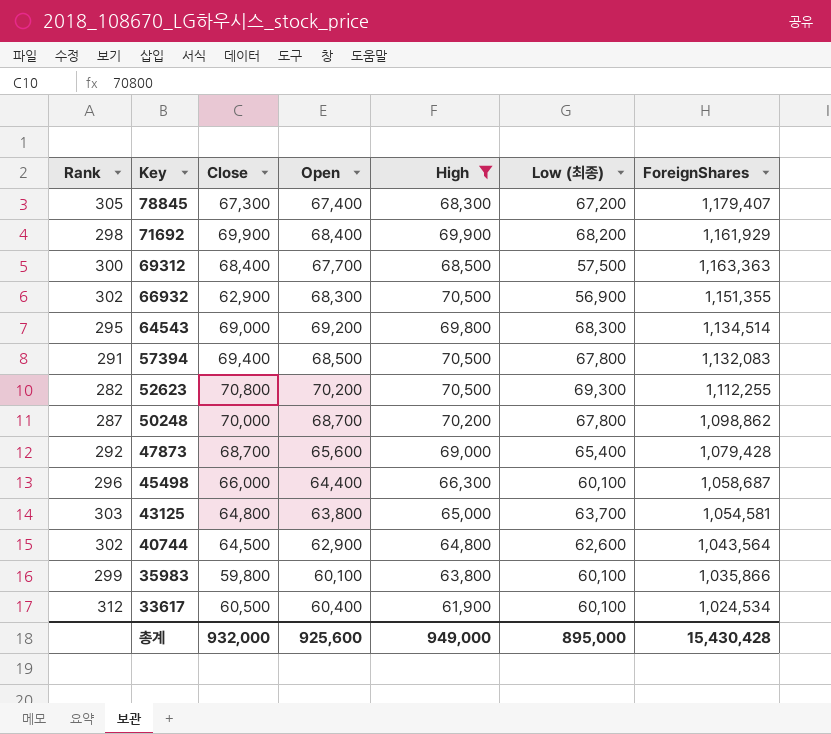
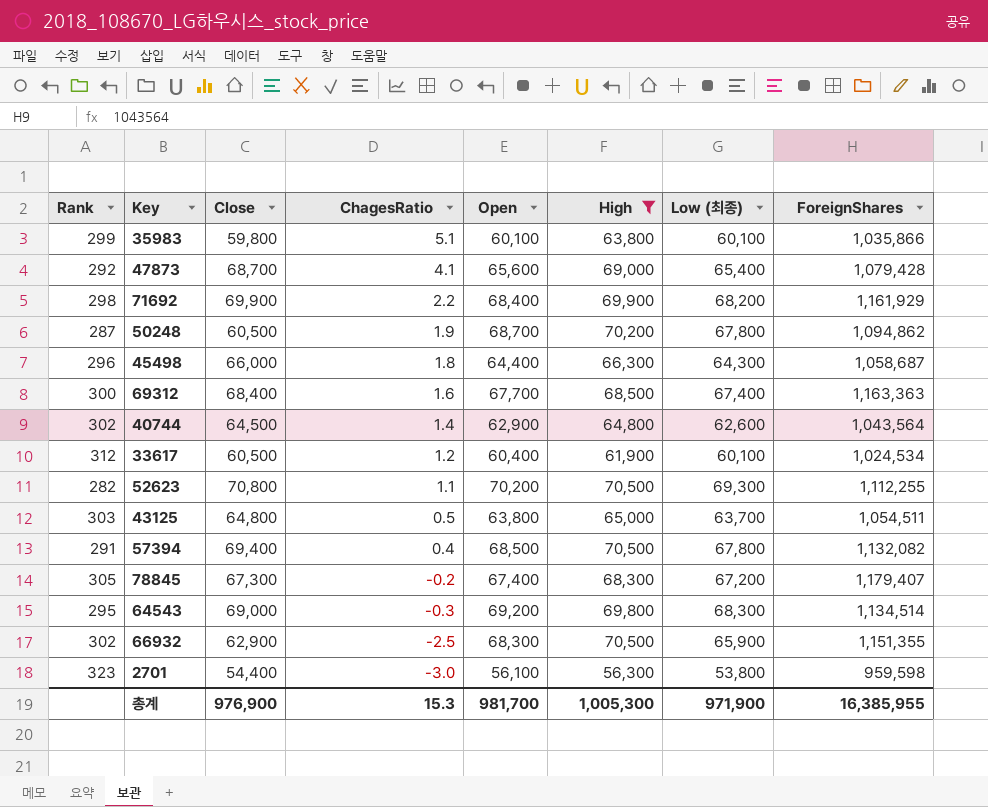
row order: Key descending -> ChagesRatio descending
column ChagesRatio | position: none -> 4
50248 | Close: 70,000 -> 60,500
50248 | ForeignShares: 1,098,862 -> 1,094,862
45498 | Low (최종): 60,100 -> 64,300
69312 | Low (최종): 57,500 -> 67,400
43125 | ForeignShares: 1,054,581 -> 1,054,511
57394 | ForeignShares: 1,132,083 -> 1,132,082
66932 | Low (최종): 56,900 -> 65,900
row 2701: none -> 323 | 54,400 | -3.0 | 56,100 | 56,300 | 53,800 | 959,598
총계 | Close: 932,000 -> 976,900
총계 | Open: 925,600 -> 981,700
총계 | High: 949,000 -> 1,005,300
총계 | Low (최종): 895,000 -> 971,900
총계 | ForeignShares: 15,430,428 -> 16,385,955

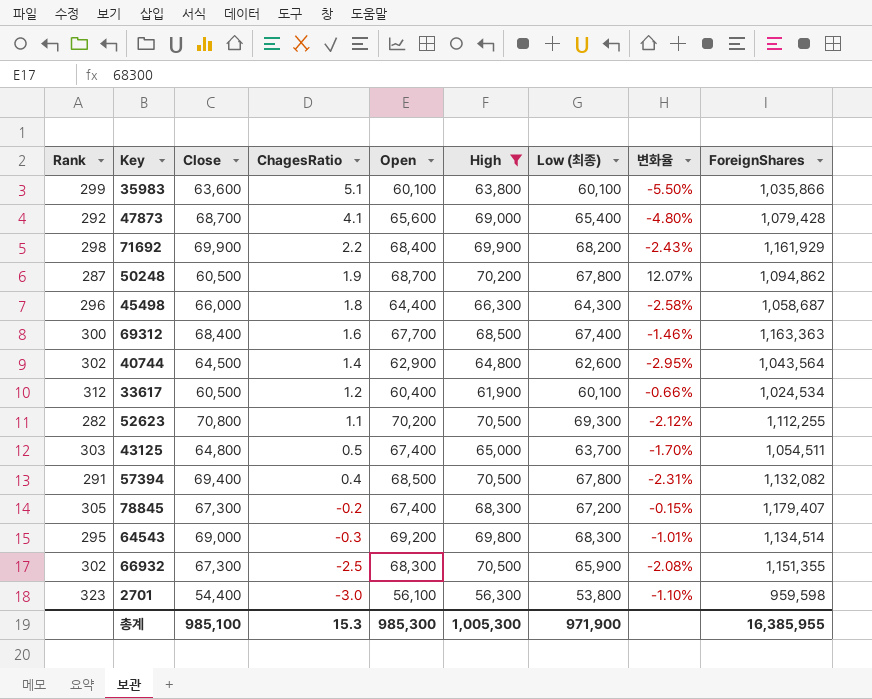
column 변화율 | formula: none -> ([Low (최종)] - [Close]) / [Close]
35983 | Close: 59,800 -> 63,600
43125 | Open: 63,800 -> 67,400
66932 | Close: 62,900 -> 67,300
총계 | Close: 976,900 -> 985,100
총계 | Open: 981,700 -> 985,300

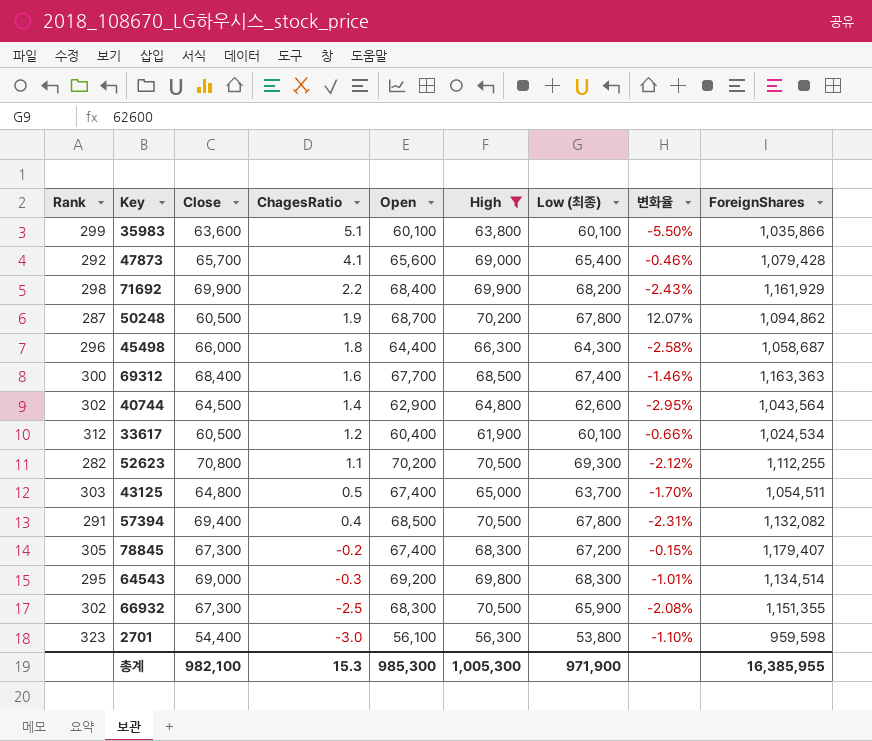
47873 | Close: 68,700 -> 65,700
47873 | 변화율: -4.80% -> -0.46%
총계 | Close: 985,100 -> 982,100

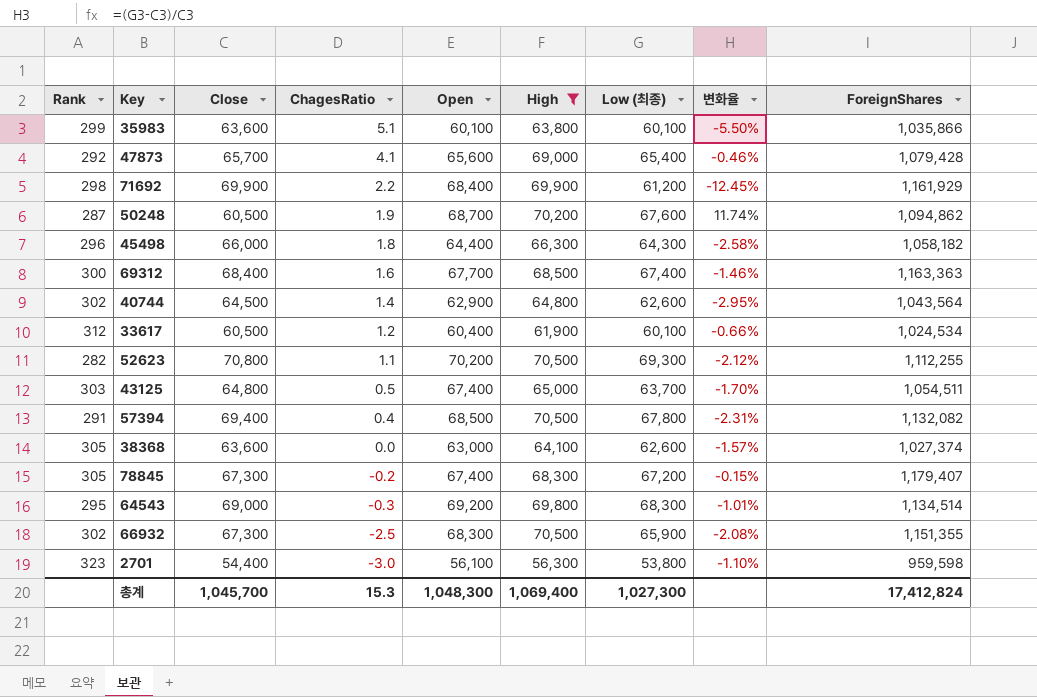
71692 | Low (최종): 68,200 -> 61,200
71692 | 변화율: -2.43% -> -12.45%
50248 | Low (최종): 67,800 -> 67,600
50248 | 변화율: 12.07% -> 11.74%
45498 | ForeignShares: 1,058,687 -> 1,058,182
row 38368: none -> 305 | 63,600 | 0.0 | 63,000 | 64,100 | 62,600 | -1.57% | 1,027,374
총계 | Close: 982,100 -> 1,045,700
총계 | Open: 985,300 -> 1,048,300
총계 | High: 1,005,300 -> 1,069,400
총계 | Low (최종): 971,900 -> 1,027,300
총계 | ForeignShares: 16,385,955 -> 17,412,824

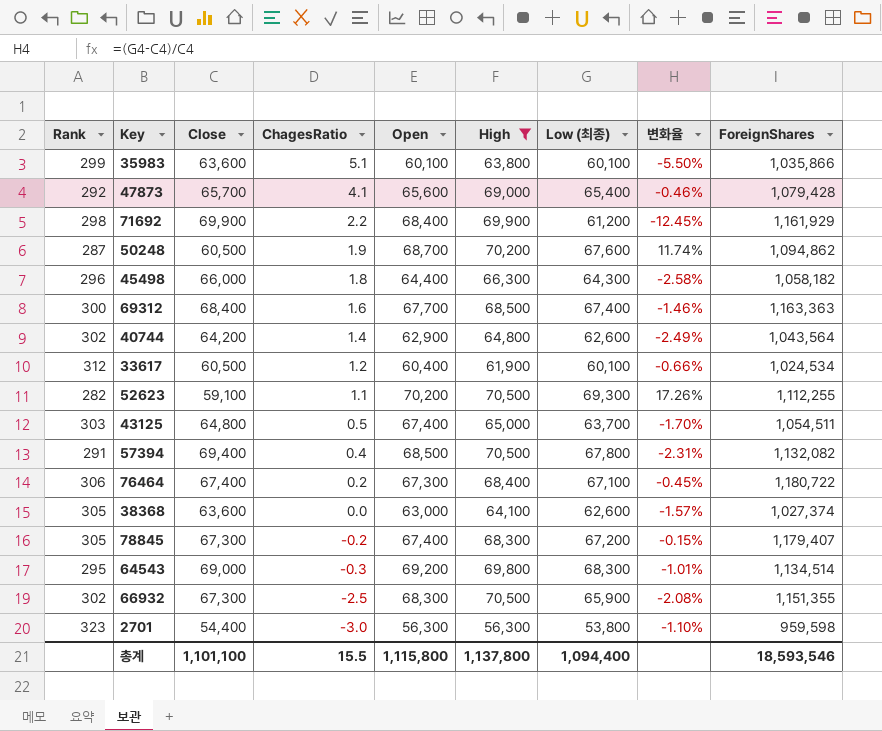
40744 | Close: 64,500 -> 64,200
40744 | 변화율: -2.95% -> -2.49%
52623 | Close: 70,800 -> 59,100
52623 | 변화율: -2.12% -> 17.26%
row 76464: none -> 306 | 67,400 | 0.2 | 67,300 | 68,400 | 67,100 | -0.45% | 1,180,722
2701 | Open: 56,100 -> 56,300
총계 | Close: 1,045,700 -> 1,101,100
총계 | ChagesRatio: 15.3 -> 15.5
총계 | Open: 1,048,300 -> 1,115,800
총계 | High: 1,069,400 -> 1,137,800
총계 | Low (최종): 1,027,300 -> 1,094,400
총계 | ForeignShares: 17,412,824 -> 18,593,546

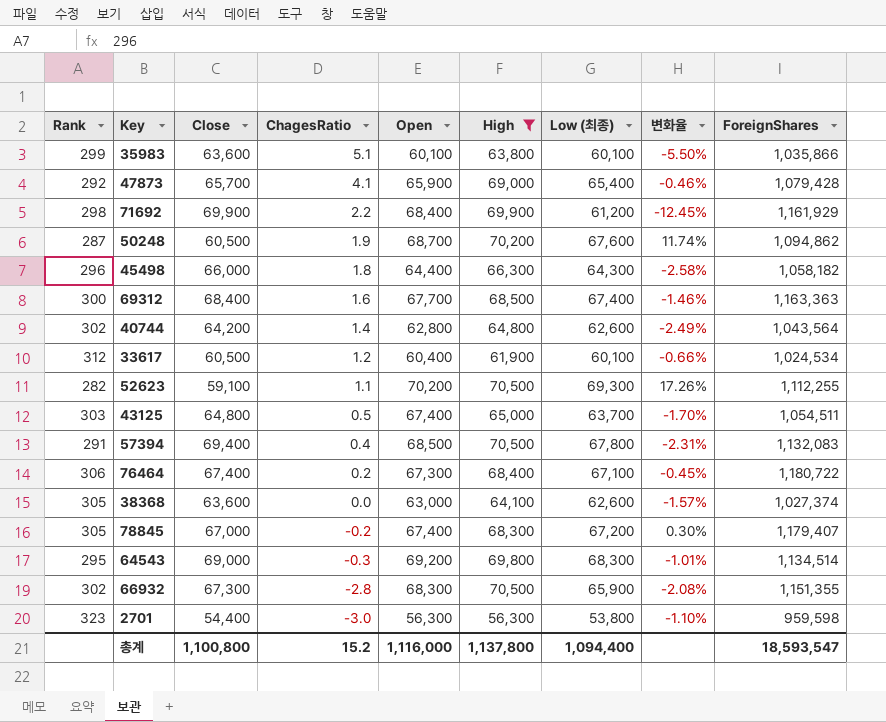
47873 | Open: 65,600 -> 65,900
40744 | Open: 62,900 -> 62,800
57394 | ForeignShares: 1,132,082 -> 1,132,083
78845 | Close: 67,300 -> 67,000
78845 | 변화율: -0.15% -> 0.30%
66932 | ChagesRatio: -2.5 -> -2.8
총계 | Close: 1,101,100 -> 1,100,800
총계 | ChagesRatio: 15.5 -> 15.2
총계 | Open: 1,115,800 -> 1,116,000
총계 | ForeignShares: 18,593,546 -> 18,593,547

